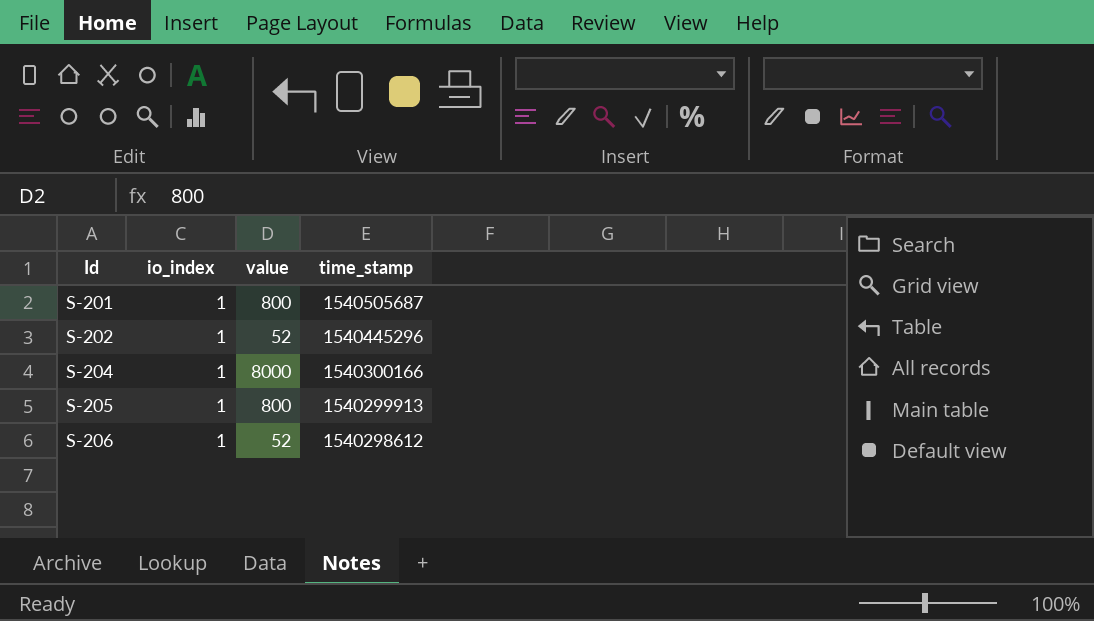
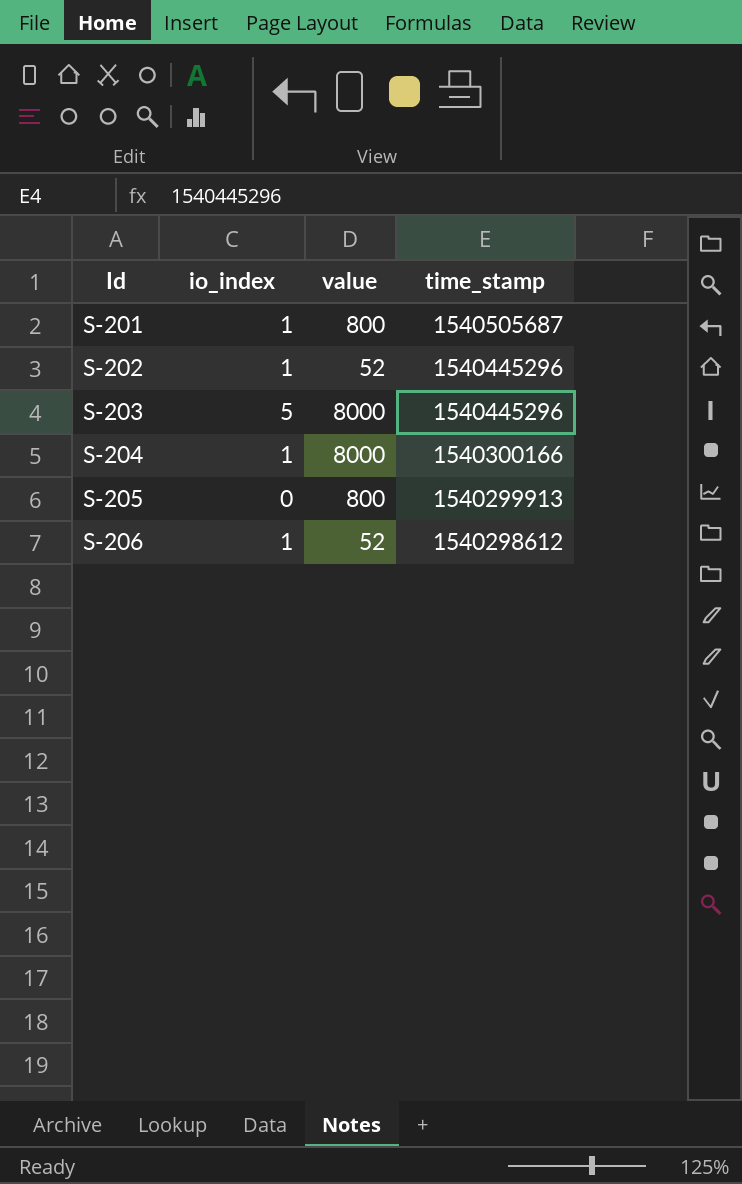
row S-203: none -> 5 | 8000 | 1540445296
S-205 | io_index: 1 -> 0

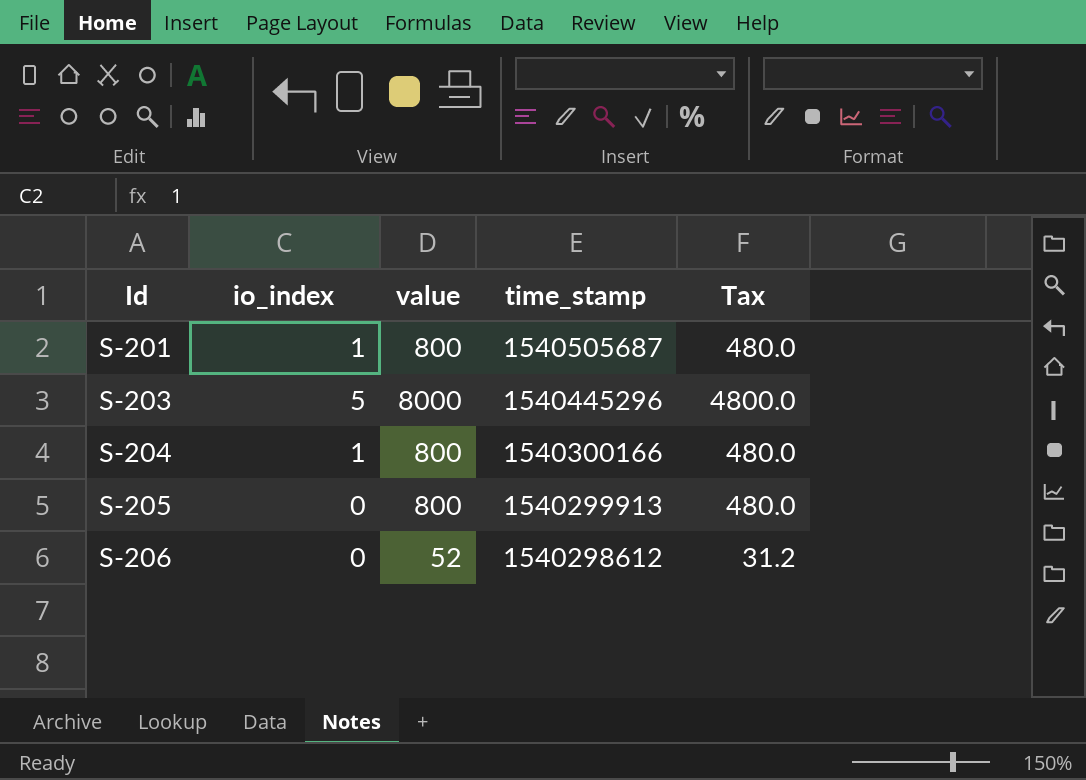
column Tax | formula: none -> [value] * 0.6
row S-202: 1 | 52 | 1540445296 -> none
S-204 | value: 8000 -> 800
S-206 | io_index: 1 -> 0

